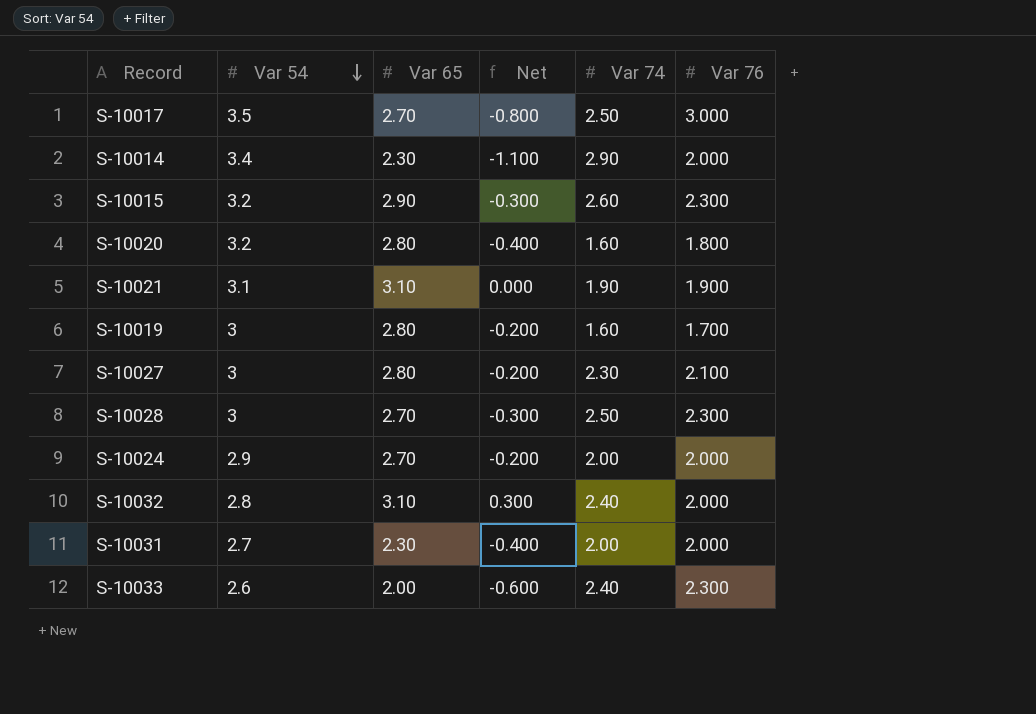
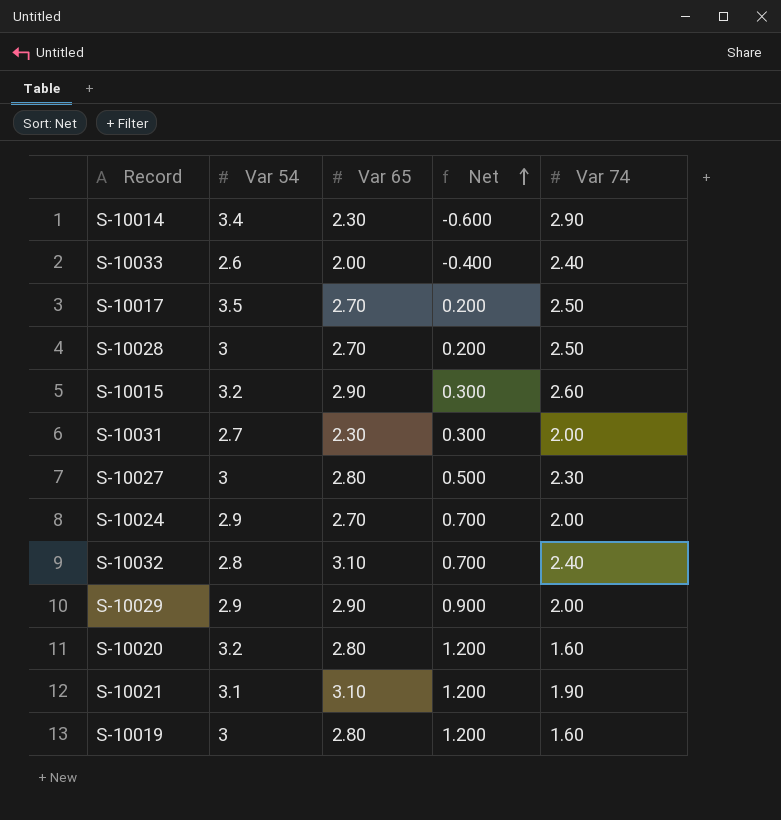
row order: Var 54 descending -> Net ascending
column Var 76 | position: 6 -> none
column Net | formula: [Var 65] - [Var 54] -> [Var 65] - [Var 74]
row S-10029: none -> 2.9 | 2.90 | 0.900 | 2.00

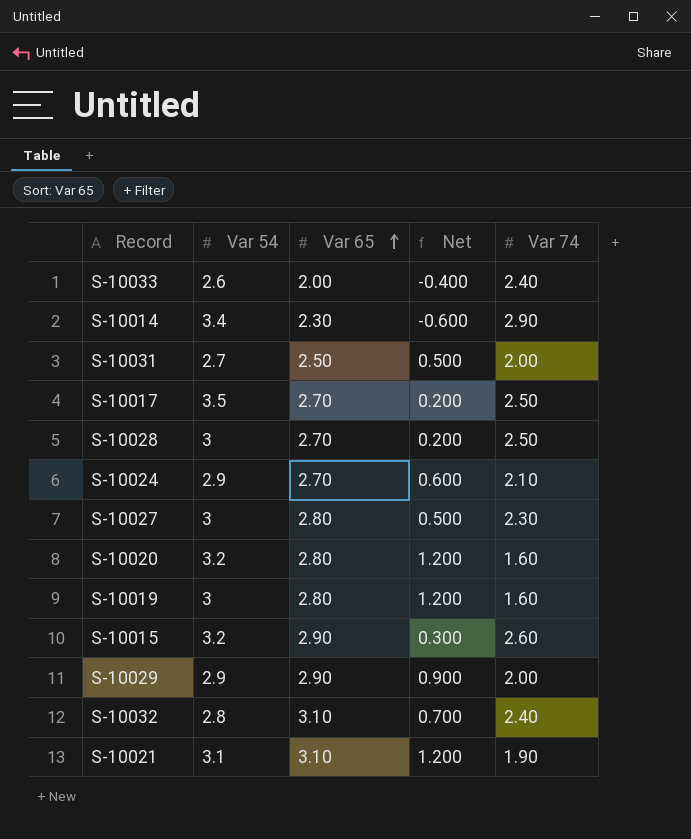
row order: Net ascending -> Var 65 ascending
S-10031 | Var 65: 2.30 -> 2.50
S-10031 | Net: 0.300 -> 0.500
S-10024 | Net: 0.700 -> 0.600
S-10024 | Var 74: 2.00 -> 2.10

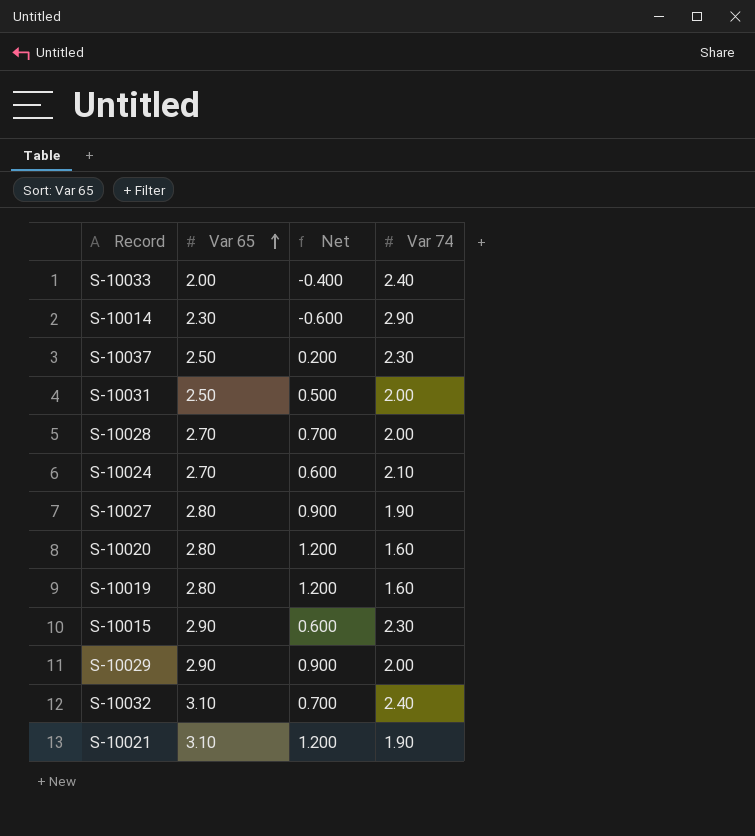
column Var 54 | position: 2 -> none
row S-10017: 3.5 | 2.70 | 0.200 | 2.50 -> none
row S-10037: none -> 2.50 | 0.200 | 2.30
S-10028 | Net: 0.200 -> 0.700
S-10028 | Var 74: 2.50 -> 2.00
S-10027 | Net: 0.500 -> 0.900
S-10027 | Var 74: 2.30 -> 1.90
S-10015 | Net: 0.300 -> 0.600
S-10015 | Var 74: 2.60 -> 2.30

